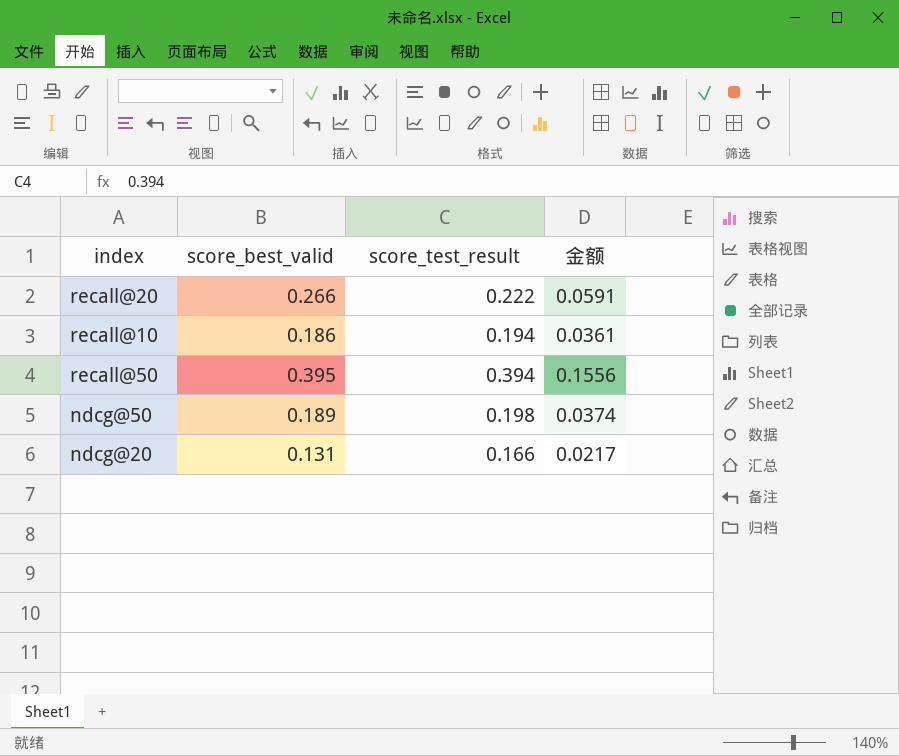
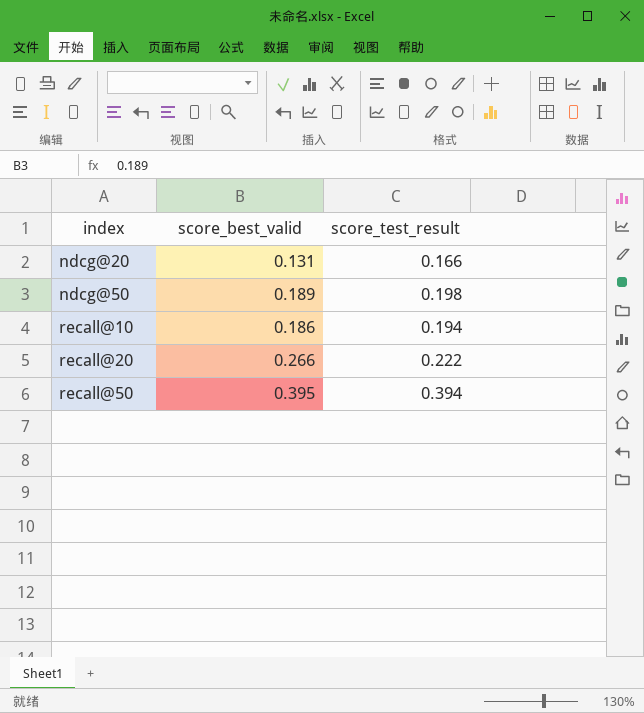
row order: none -> index ascending
column 金额 | formula: [score_best_valid] * [score_test_result] -> none

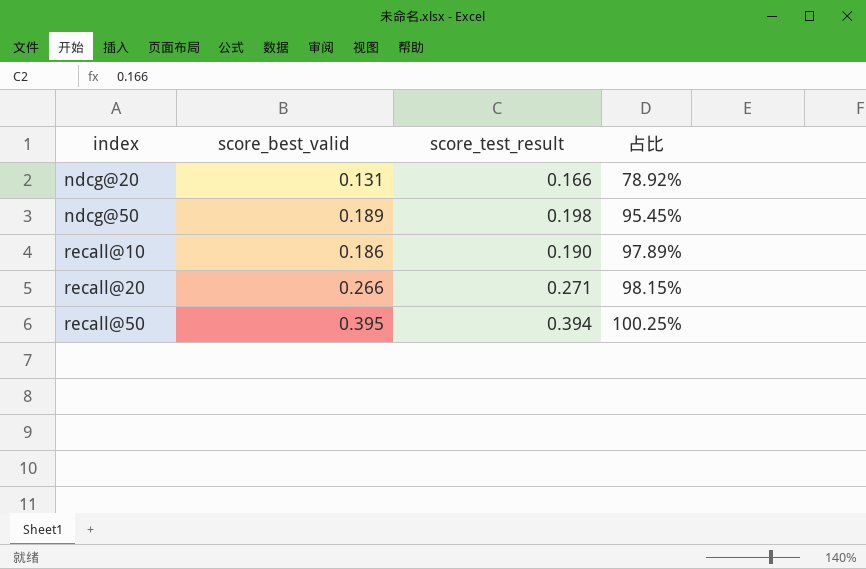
column 占比 | formula: none -> [score_best_valid] / [score_test_result]
recall@10 | score_test_result: 0.194 -> 0.190
recall@20 | score_test_result: 0.222 -> 0.271

